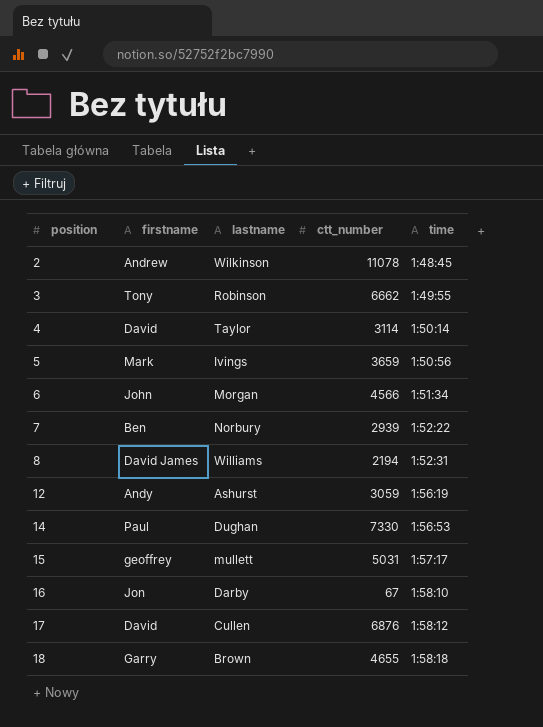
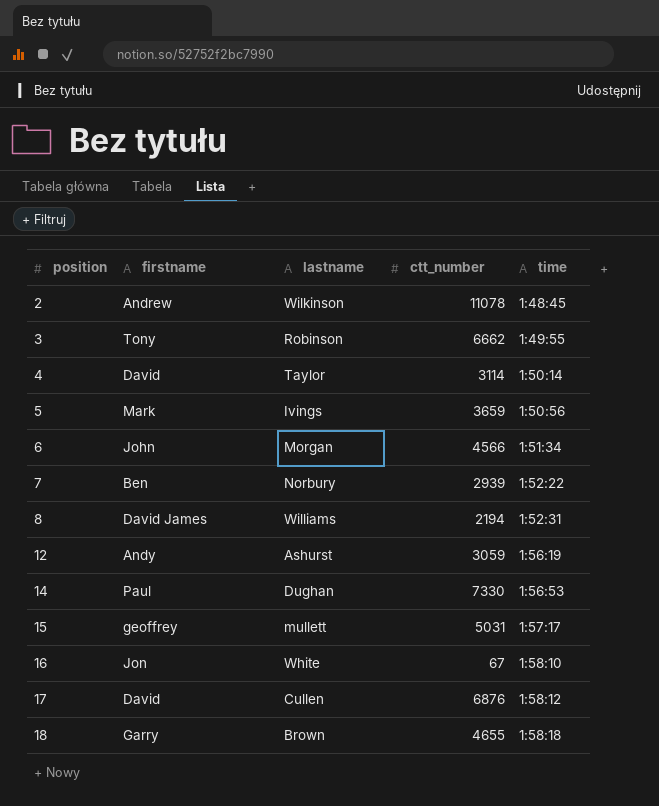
16 | lastname: Darby -> White

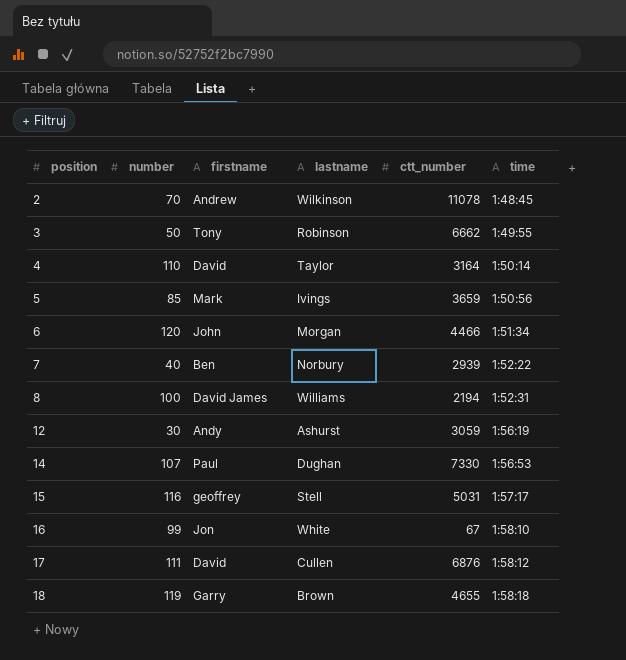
column number | position: none -> 2
4 | ctt_number: 3114 -> 3164
6 | ctt_number: 4566 -> 4466
15 | lastname: mullett -> Stell

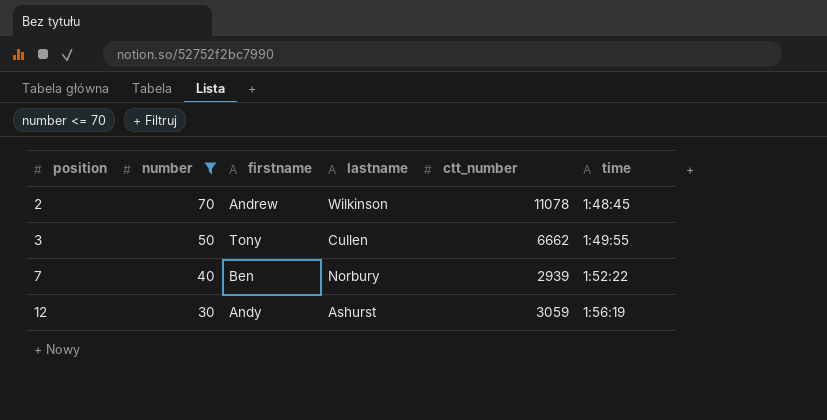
filter: none -> number <= 70
3 | lastname: Robinson -> Cullen

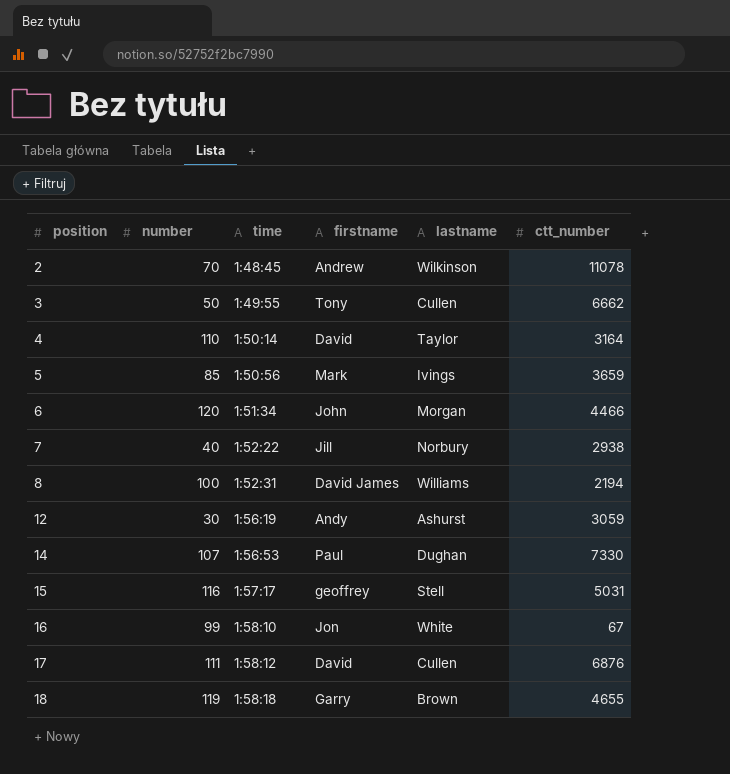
filter: number <= 70 -> none
column time | position: 6 -> 3
7 | firstname: Ben -> Jill
7 | ctt_number: 2939 -> 2938

